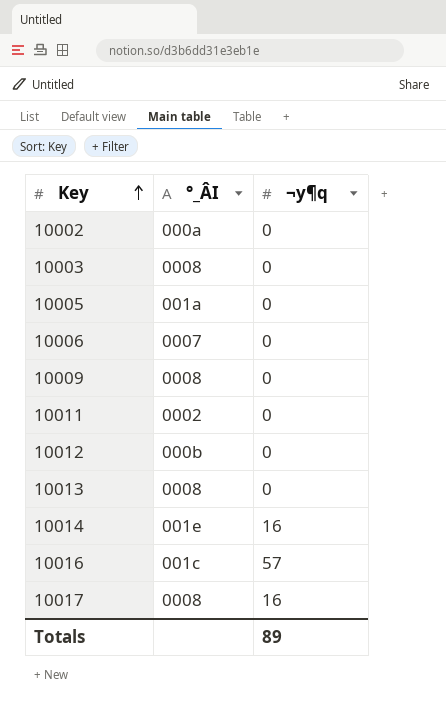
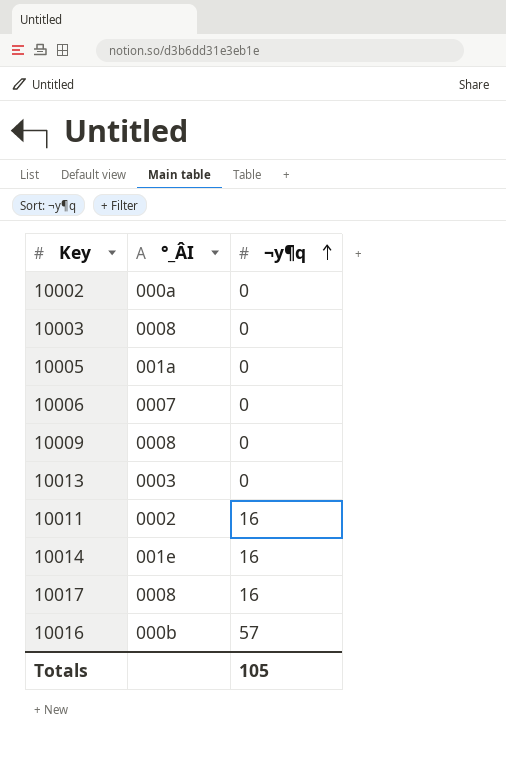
row order: Key ascending -> ¬y¶q ascending
row 10012: 000b | 0 -> none
10013 | °_ÂI: 0008 -> 0003
10011 | ¬y¶q: 0 -> 16
10016 | °_ÂI: 001c -> 000b
Totals | ¬y¶q: 89 -> 105

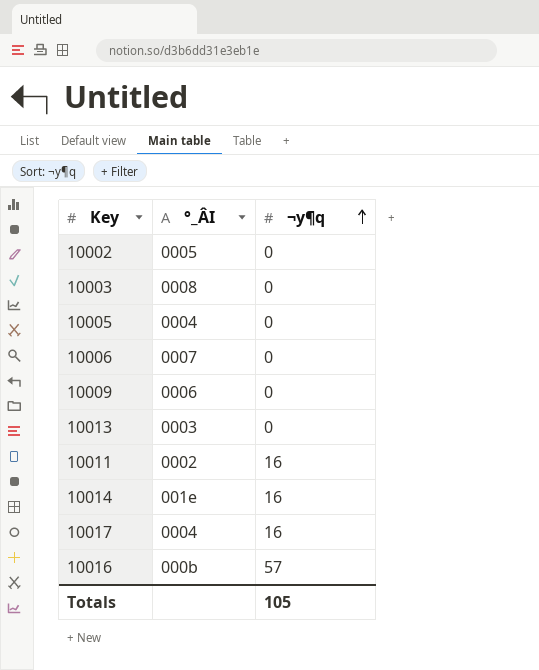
10002 | °_ÂI: 000a -> 0005
10005 | °_ÂI: 001a -> 0004
10009 | °_ÂI: 0008 -> 0006
10017 | °_ÂI: 0008 -> 0004

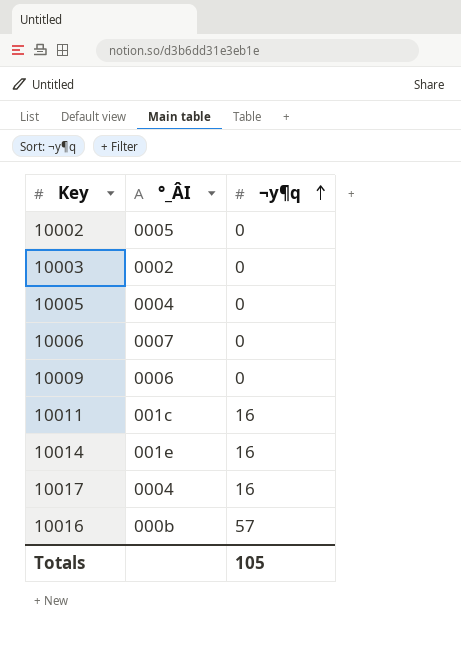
row 10013: 0003 | 0 -> none
10003 | °_ÂI: 0008 -> 0002
10011 | °_ÂI: 0002 -> 001c

